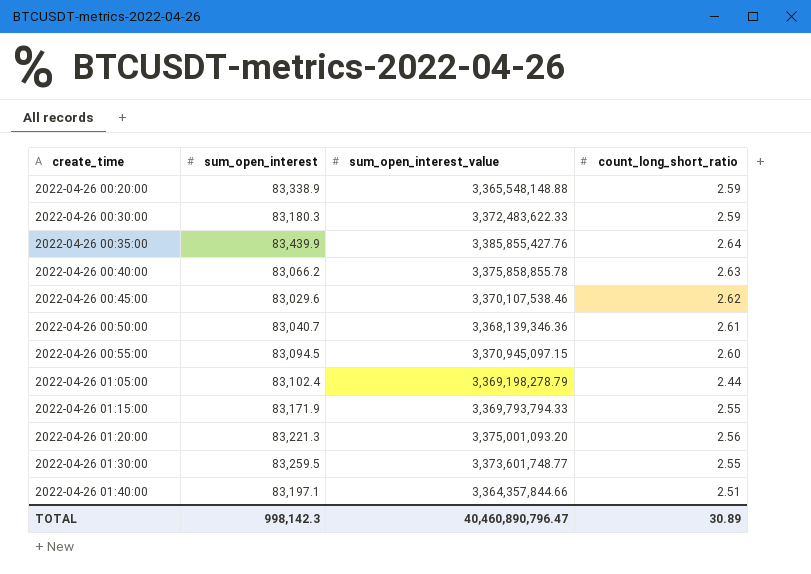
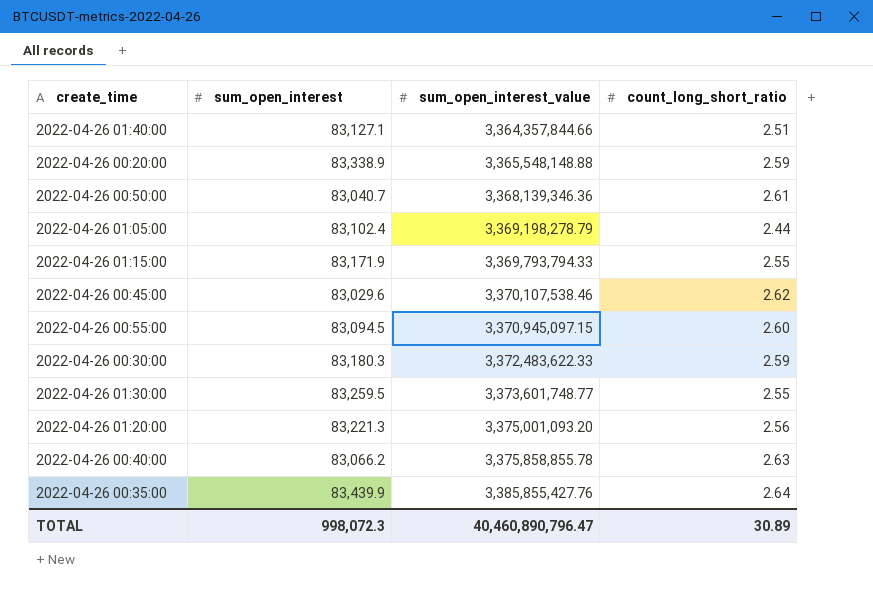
row order: create_time ascending -> sum_open_interest_value ascending
2022-04-26 01:40:00 | sum_open_interest: 83,197.1 -> 83,127.1
TOTAL | sum_open_interest: 998,142.3 -> 998,072.3

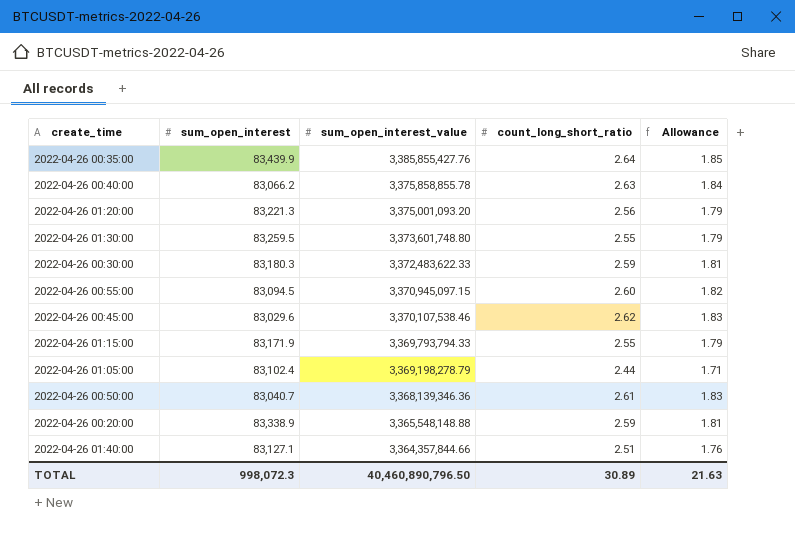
row order: sum_open_interest_value ascending -> sum_open_interest_value descending
column Allowance | formula: none -> [count_long_short_ratio] * 0.7
2022-04-26 01:30:00 | sum_open_interest_value: 3,373,601,748.77 -> 3,373,601,748.80
TOTAL | sum_open_interest_value: 40,460,890,796.47 -> 40,460,890,796.50

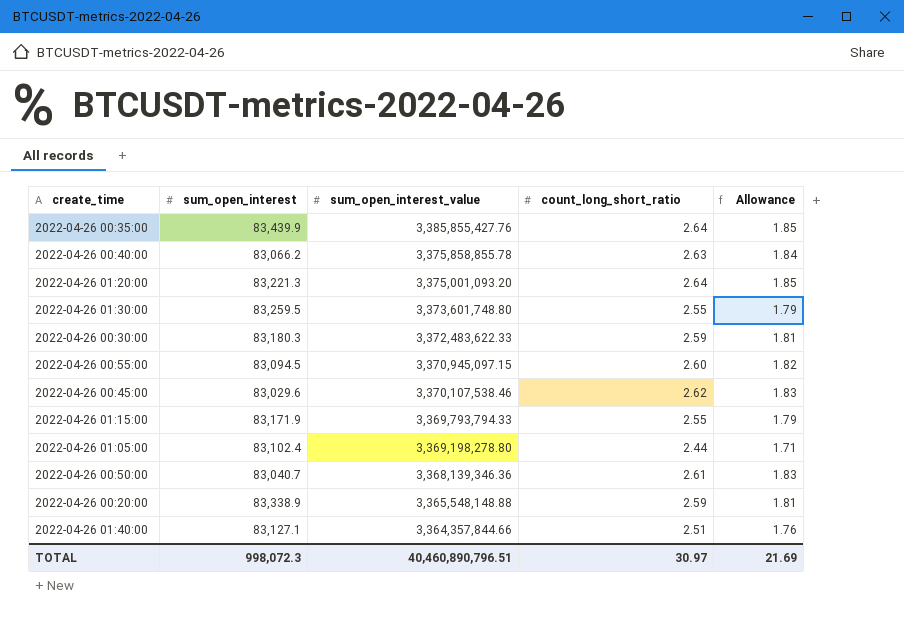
2022-04-26 01:20:00 | count_long_short_ratio: 2.56 -> 2.64
2022-04-26 01:20:00 | Allowance: 1.79 -> 1.85
2022-04-26 01:05:00 | sum_open_interest_value: 3,369,198,278.79 -> 3,369,198,278.80
TOTAL | sum_open_interest_value: 40,460,890,796.50 -> 40,460,890,796.51
TOTAL | count_long_short_ratio: 30.89 -> 30.97
TOTAL | Allowance: 21.63 -> 21.69

